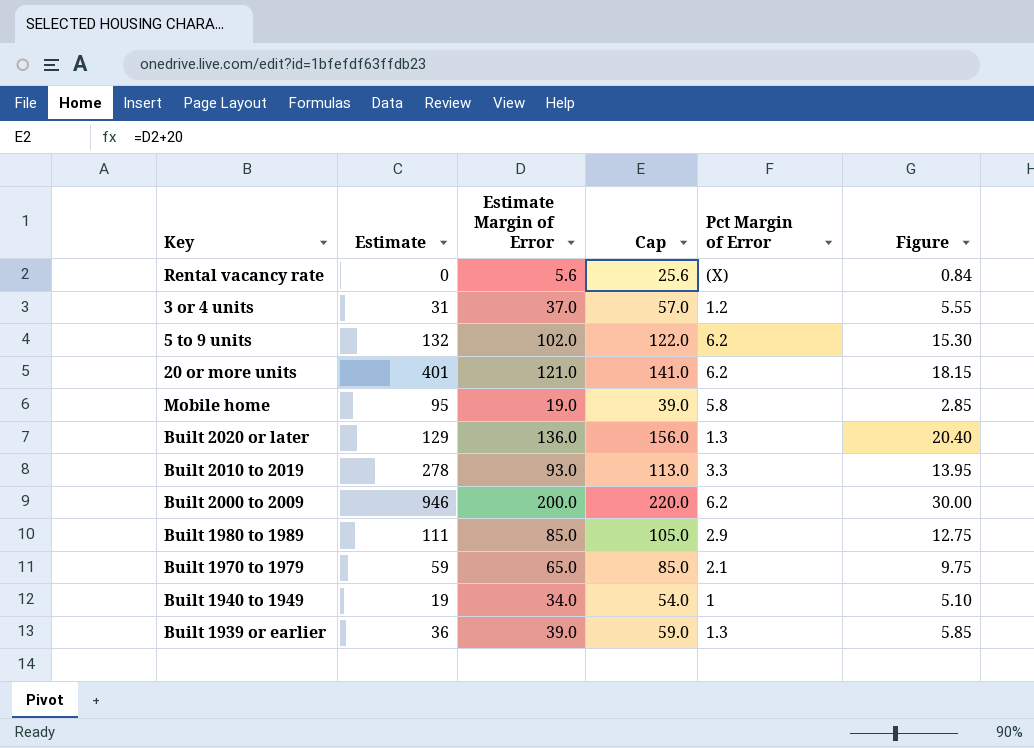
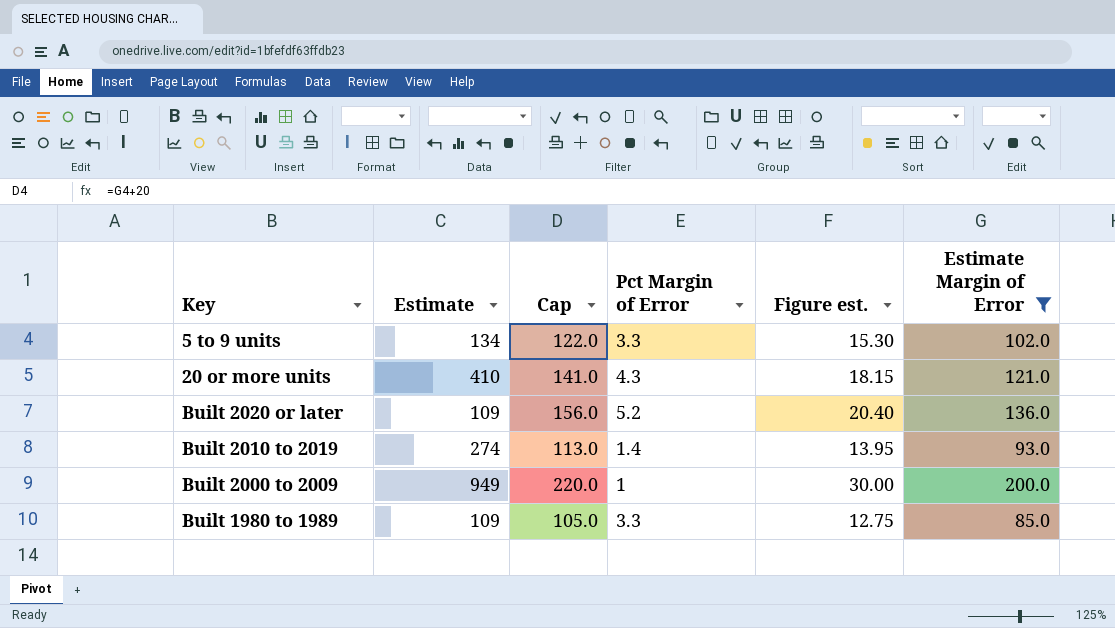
filter: none -> Estimate Margin of Error >= 85.0
column name: Figure -> Figure est.
column Estimate Margin of Error | position: 3 -> 6
5 to 9 units | Estimate: 132 -> 134
5 to 9 units | Pct Margin of Error: 6.2 -> 3.3
20 or more units | Estimate: 401 -> 410
20 or more units | Pct Margin of Error: 6.2 -> 4.3
Built 2020 or later | Estimate: 129 -> 109
Built 2020 or later | Pct Margin of Error: 1.3 -> 5.2
Built 2010 to 2019 | Estimate: 278 -> 274
Built 2010 to 2019 | Pct Margin of Error: 3.3 -> 1.4
Built 2000 to 2009 | Estimate: 946 -> 949
Built 2000 to 2009 | Pct Margin of Error: 6.2 -> 1
Built 1980 to 1989 | Estimate: 111 -> 109
Built 1980 to 1989 | Pct Margin of Error: 2.9 -> 3.3

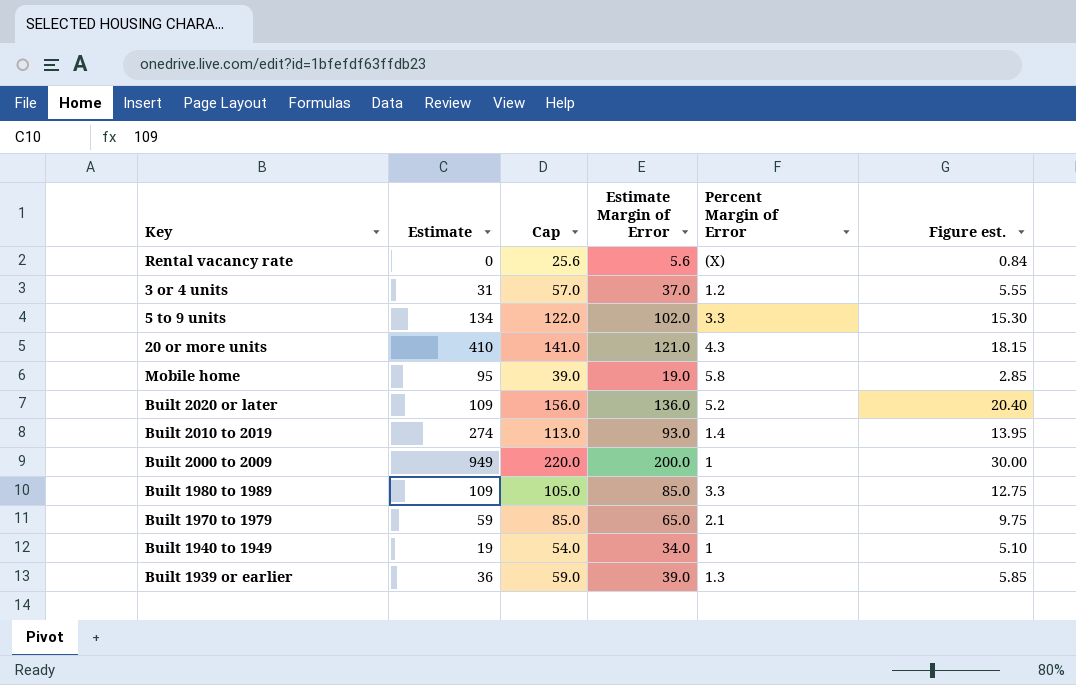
filter: Estimate Margin of Error >= 85.0 -> none
column Estimate Margin of Error | position: 6 -> 4
column name: Pct Margin of Error -> Percent Margin of Error

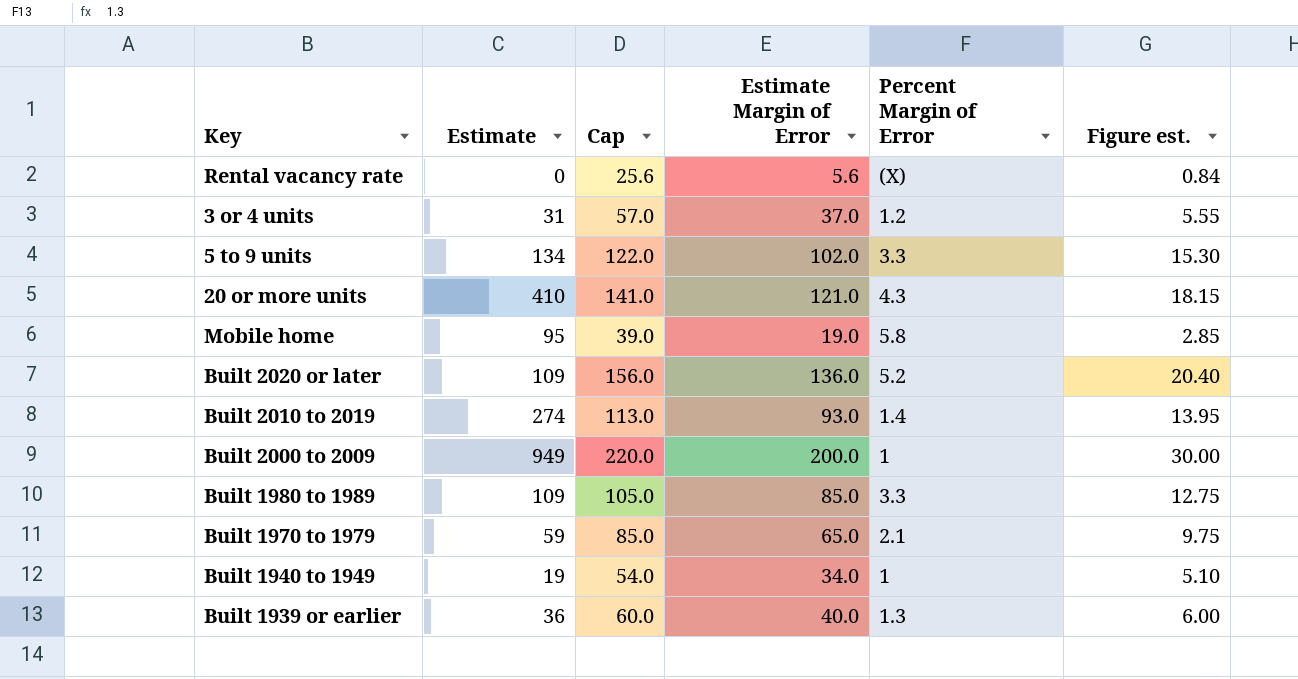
Built 1939 or earlier | Cap: 59.0 -> 60.0
Built 1939 or earlier | Estimate Margin of Error: 39.0 -> 40.0
Built 1939 or earlier | Figure est.: 5.85 -> 6.00

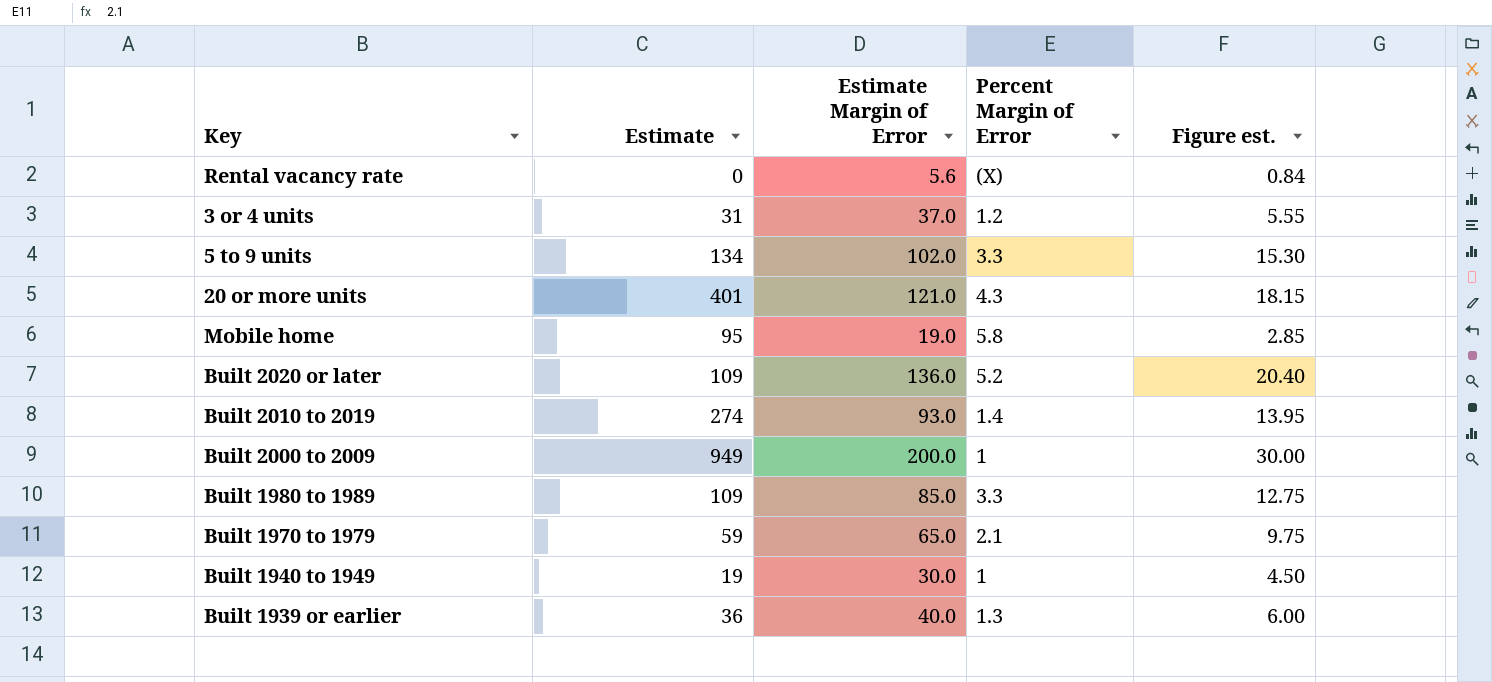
column Cap | formula: [Estimate Margin of Error] + 20 -> none
20 or more units | Estimate: 410 -> 401
Built 1940 to 1949 | Estimate Margin of Error: 34.0 -> 30.0
Built 1940 to 1949 | Figure est.: 5.10 -> 4.50

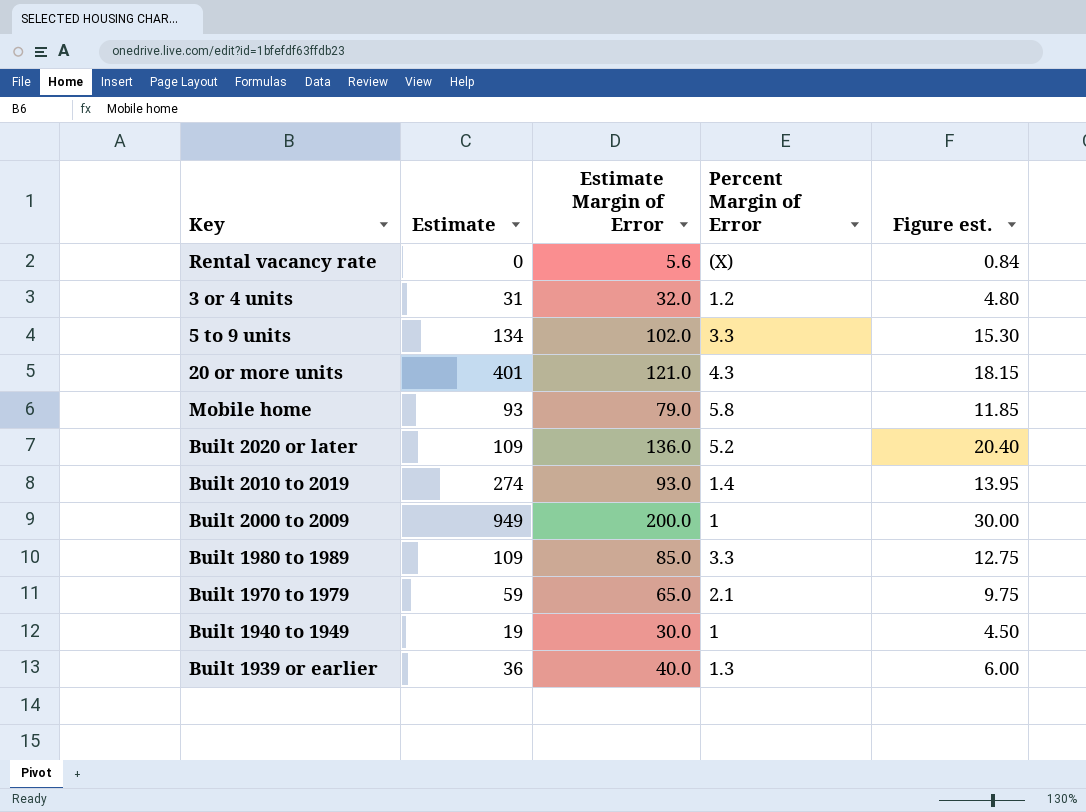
3 or 4 units | Estimate Margin of Error: 37.0 -> 32.0
3 or 4 units | Figure est.: 5.55 -> 4.80
Mobile home | Estimate: 95 -> 93
Mobile home | Estimate Margin of Error: 19.0 -> 79.0
Mobile home | Figure est.: 2.85 -> 11.85

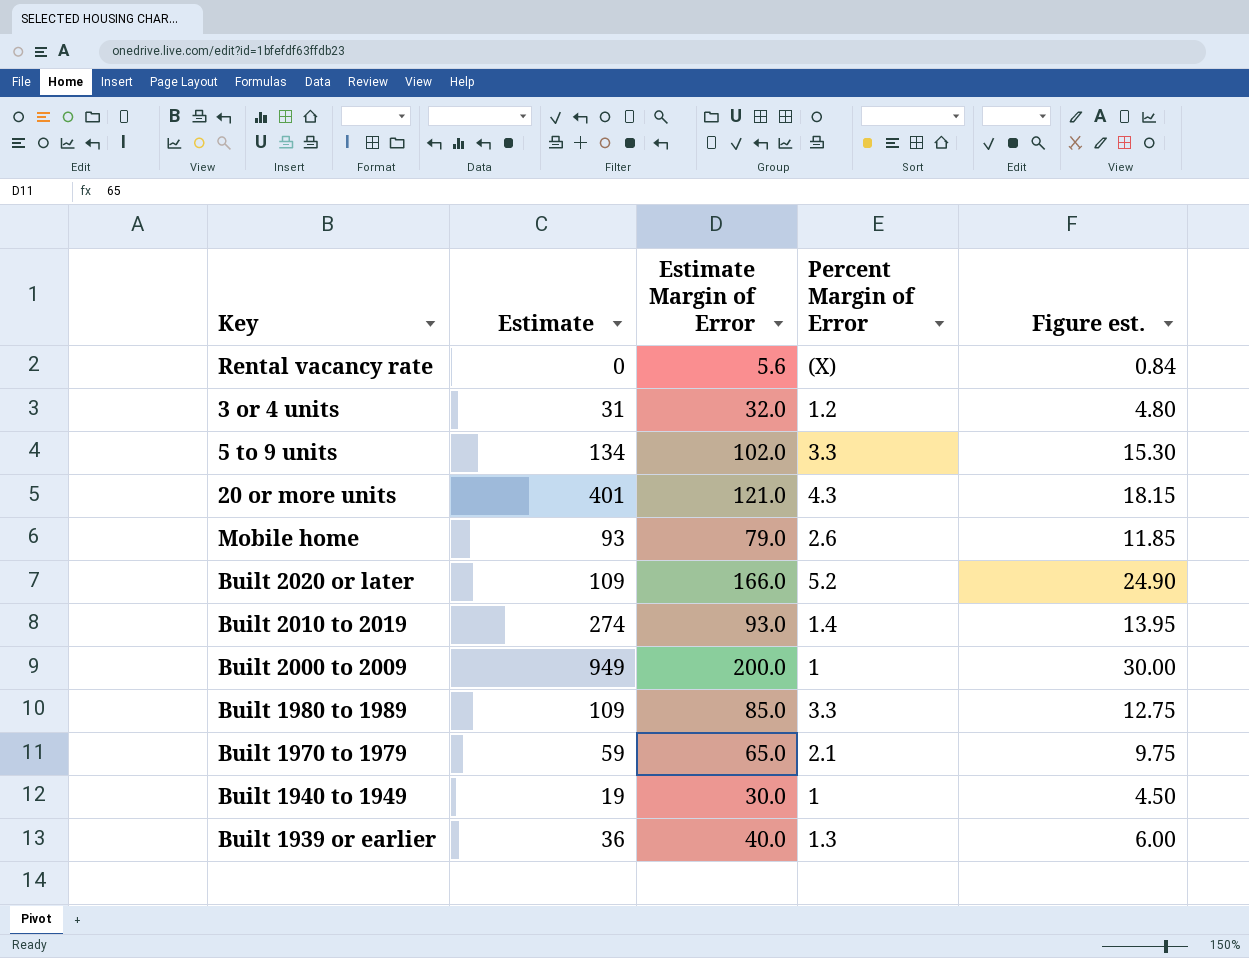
Mobile home | Percent Margin of Error: 5.8 -> 2.6
Built 2020 or later | Estimate Margin of Error: 136.0 -> 166.0
Built 2020 or later | Figure est.: 20.40 -> 24.90

